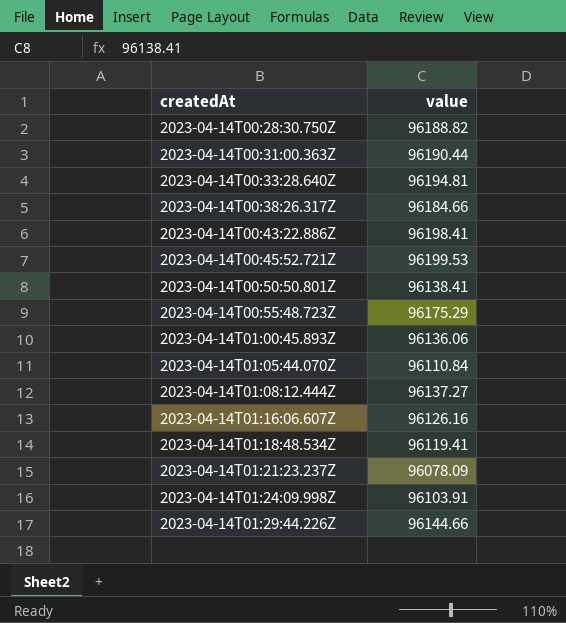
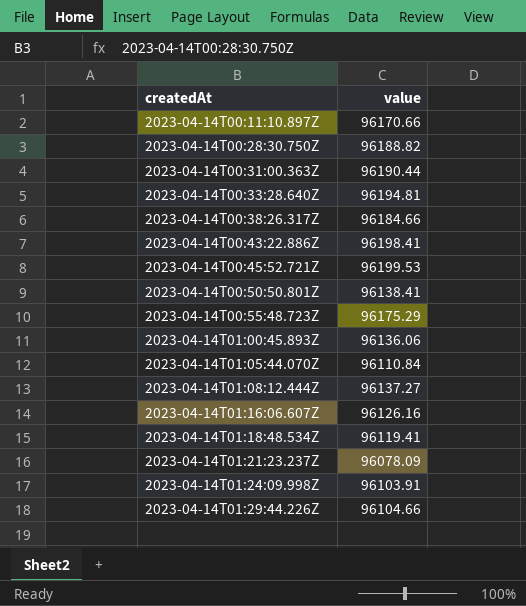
row 2023-04-14T00:11:10.897Z: none -> 96170.66
2023-04-14T01:29:44.226Z | value: 96144.66 -> 96104.66

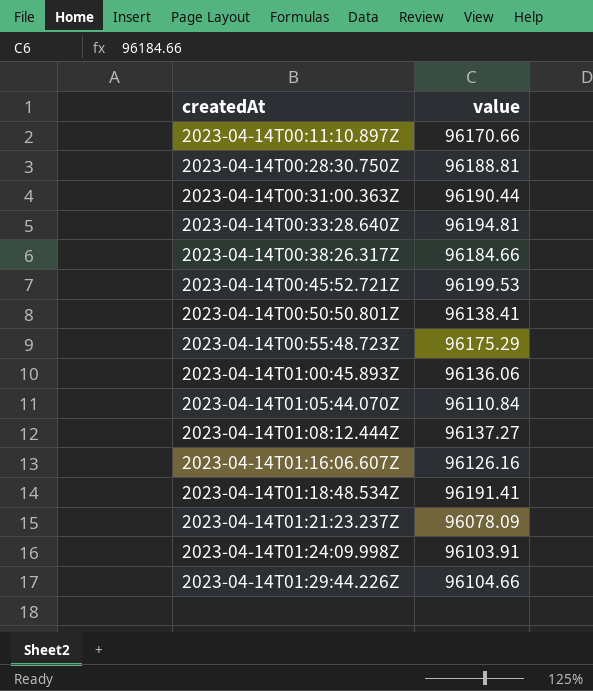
row 2023-04-14T00:43:22.886Z: 96198.41 -> none
2023-04-14T00:28:30.750Z | value: 96188.82 -> 96188.81
2023-04-14T01:18:48.534Z | value: 96119.41 -> 96191.41

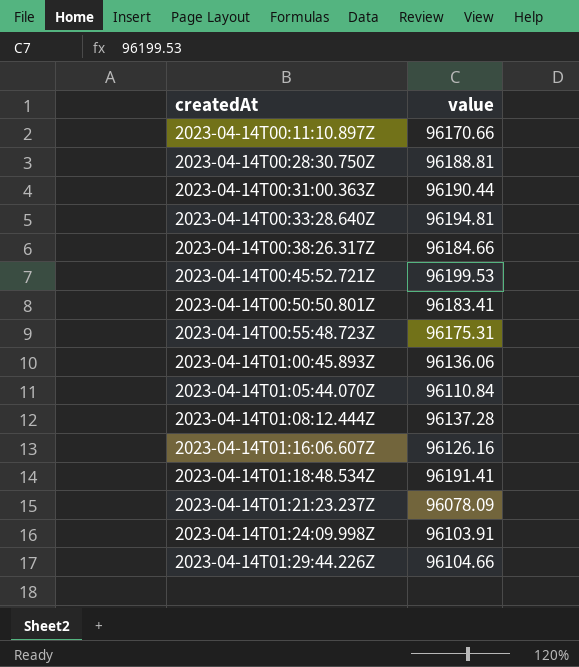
2023-04-14T00:50:50.801Z | value: 96138.41 -> 96183.41
2023-04-14T00:55:48.723Z | value: 96175.29 -> 96175.31
2023-04-14T01:08:12.444Z | value: 96137.27 -> 96137.28

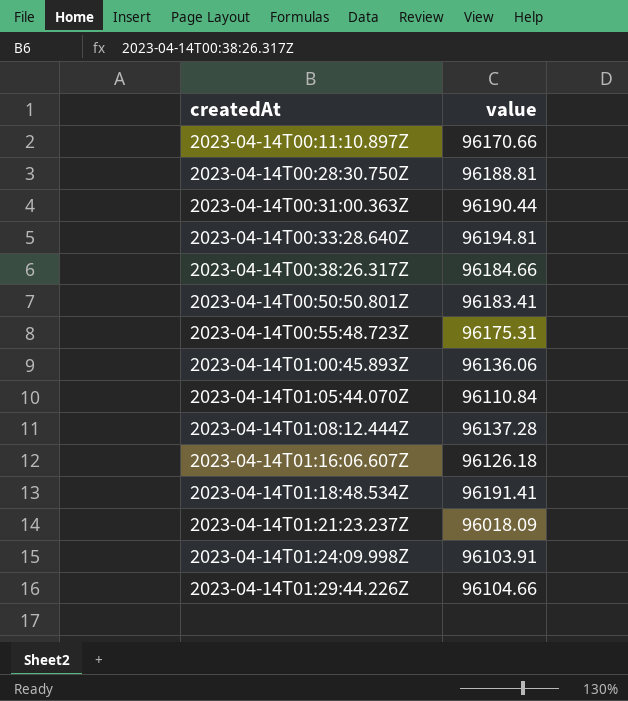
row 2023-04-14T00:45:52.721Z: 96199.53 -> none
2023-04-14T01:16:06.607Z | value: 96126.16 -> 96126.18
2023-04-14T01:21:23.237Z | value: 96078.09 -> 96018.09

